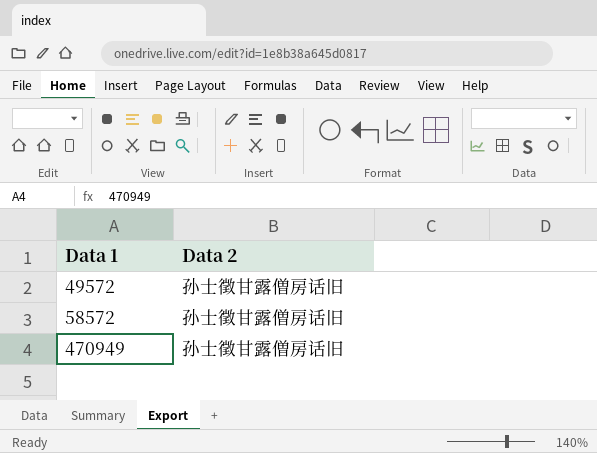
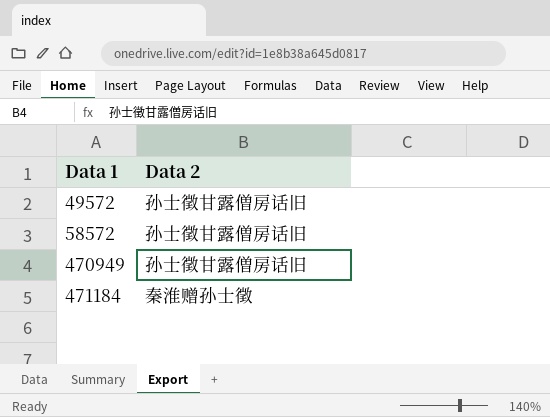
row 471184: none -> 秦淮赠孙士徵

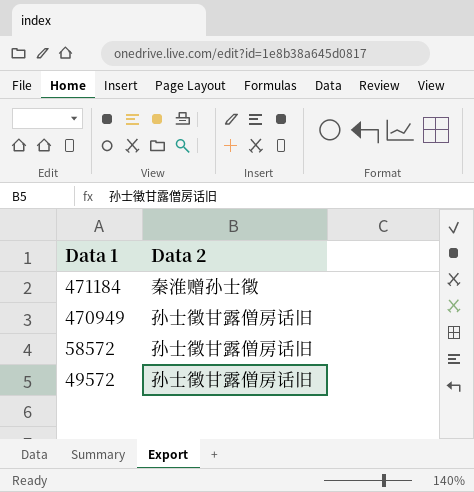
row order: Data 1 ascending -> Data 1 descending

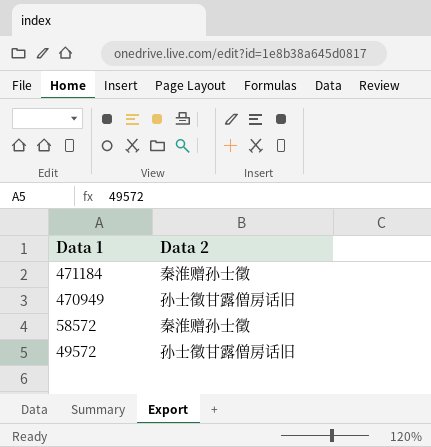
58572 | Data 2: 孙士徵甘露僧房话旧 -> 秦淮赠孙士徵

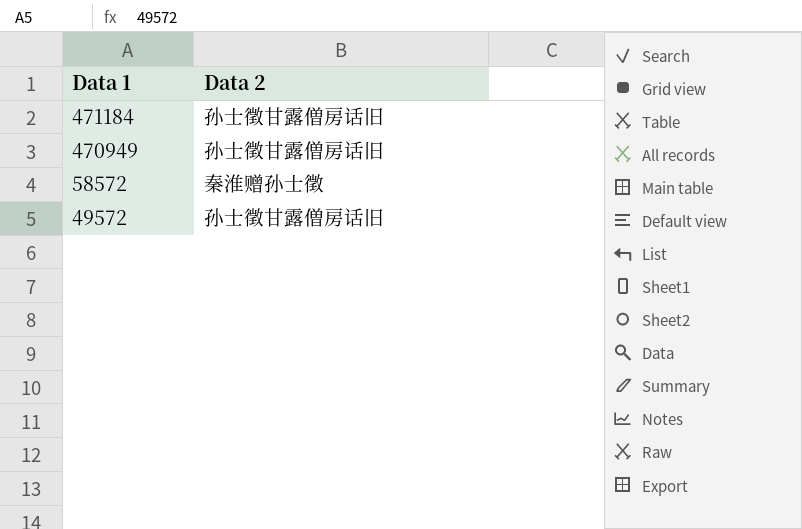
471184 | Data 2: 秦淮赠孙士徵 -> 孙士徵甘露僧房话旧

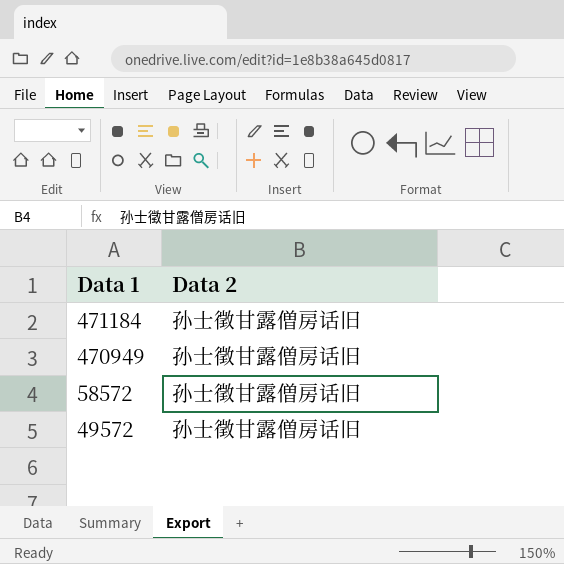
58572 | Data 2: 秦淮赠孙士徵 -> 孙士徵甘露僧房话旧

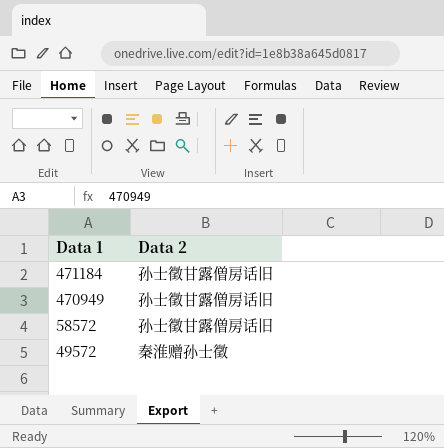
49572 | Data 2: 孙士徵甘露僧房话旧 -> 秦淮赠孙士徵

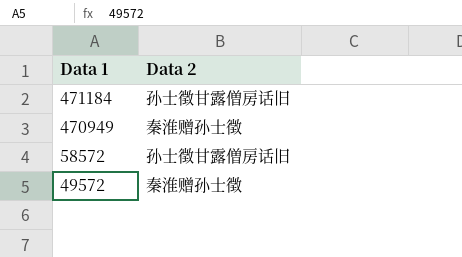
470949 | Data 2: 孙士徵甘露僧房话旧 -> 秦淮赠孙士徵

